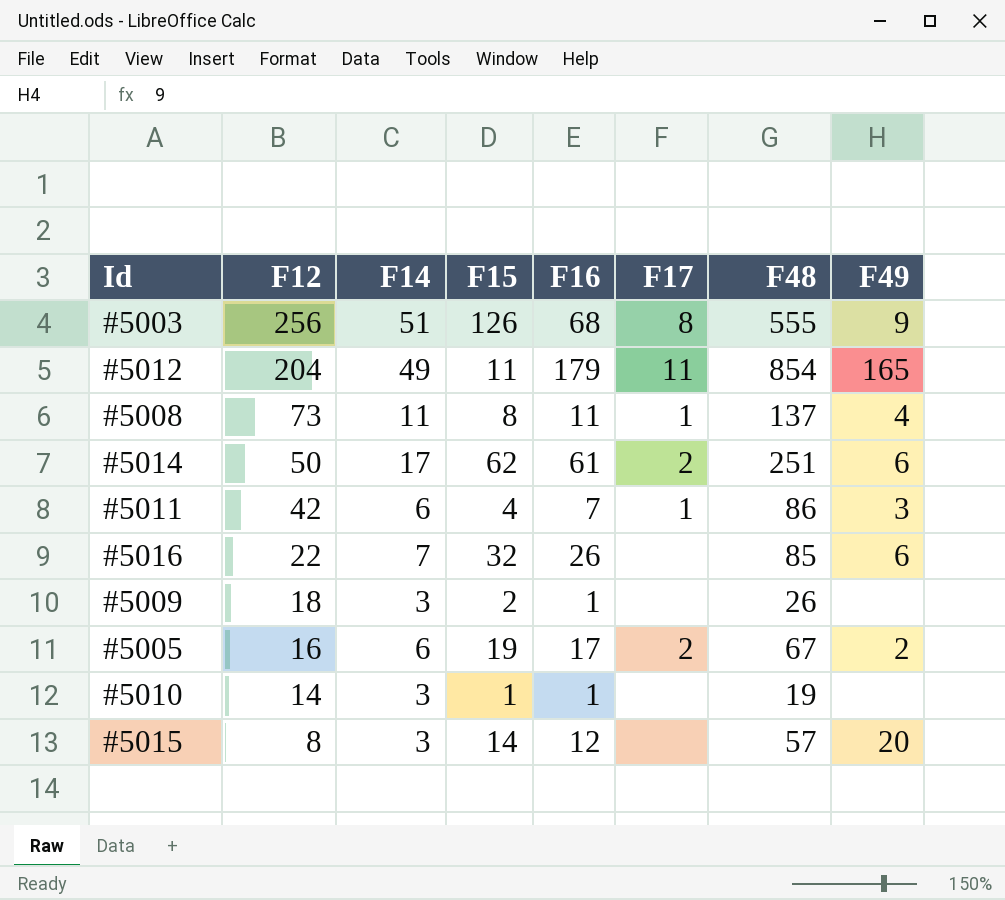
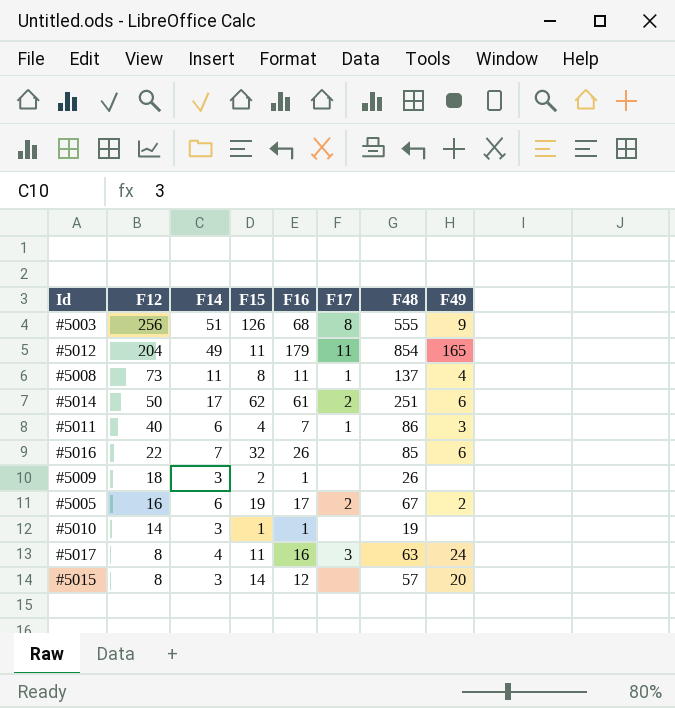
#5011 | F12: 42 -> 40
row #5017: none -> 8 | 4 | 11 | 16 | 3 | 63 | 24

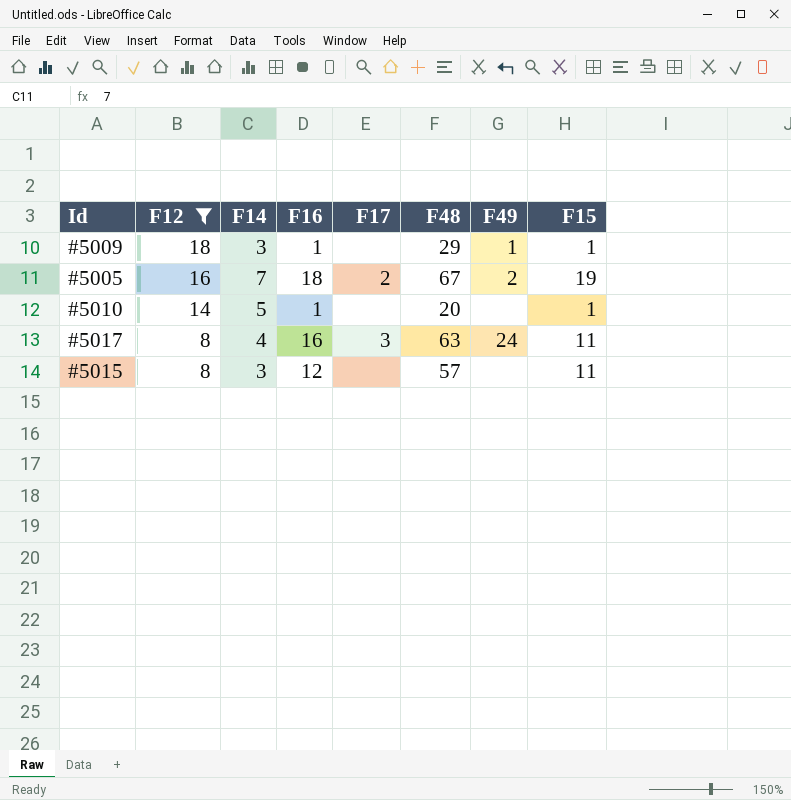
filter: none -> F12 <= 18
column F15 | position: 4 -> 8
#5009 | F48: 26 -> 29
#5009 | F49: none -> 1
#5009 | F15: 2 -> 1
#5005 | F14: 6 -> 7
#5005 | F16: 17 -> 18
#5010 | F14: 3 -> 5
#5010 | F48: 19 -> 20
#5015 | F49: 20 -> none
#5015 | F15: 14 -> 11

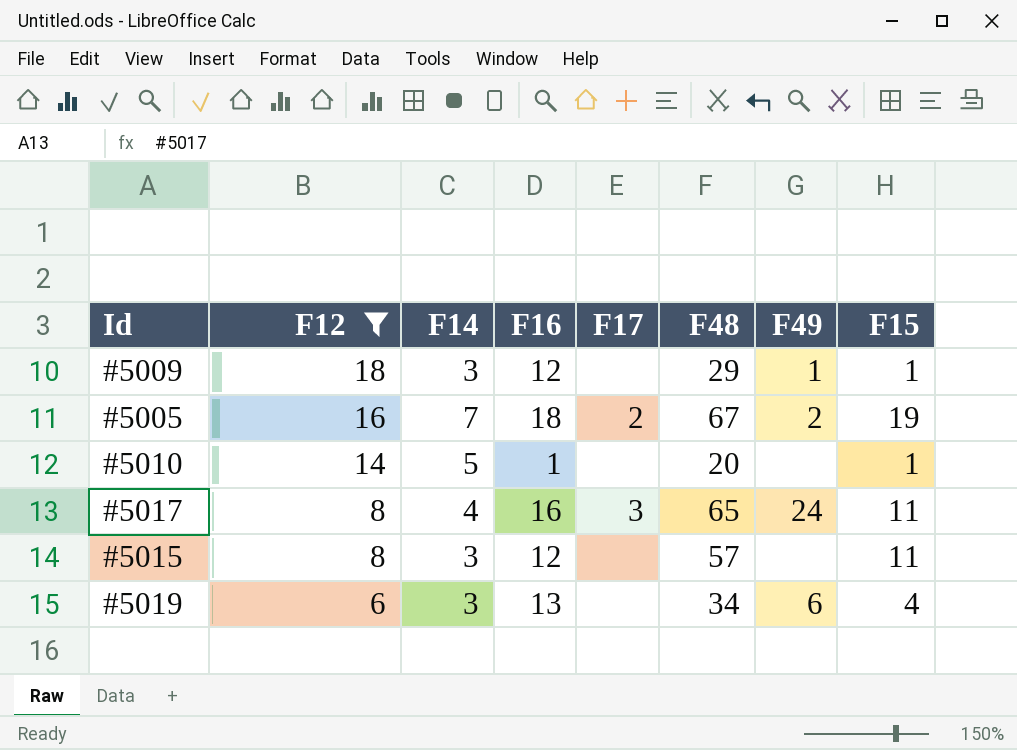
#5009 | F16: 1 -> 12
#5017 | F48: 63 -> 65
row #5019: none -> 6 | 3 | 13 | none | 34 | 6 | 4

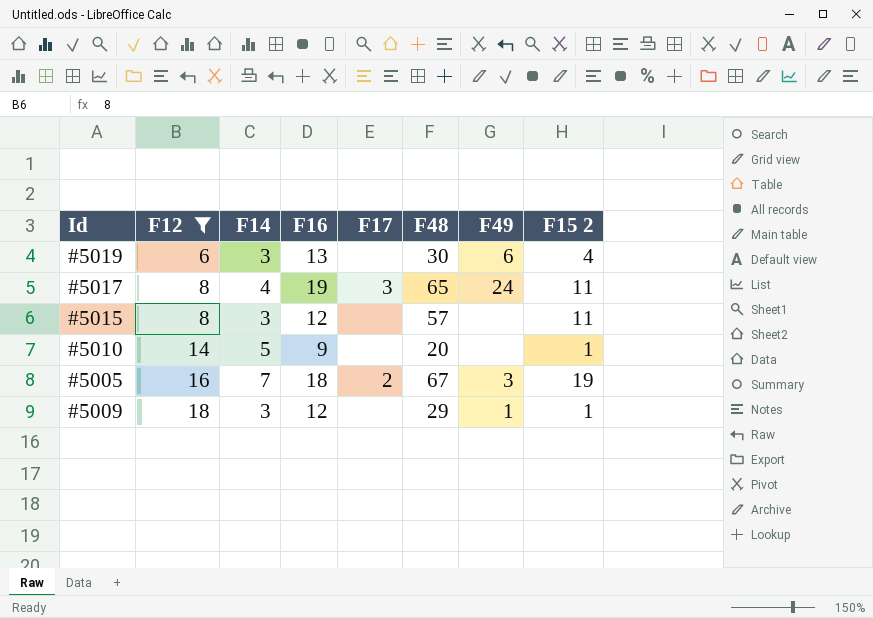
row order: F12 descending -> F12 ascending
column name: F15 -> F15 2
#5019 | F48: 34 -> 30
#5017 | F16: 16 -> 19
#5010 | F16: 1 -> 9
#5005 | F49: 2 -> 3

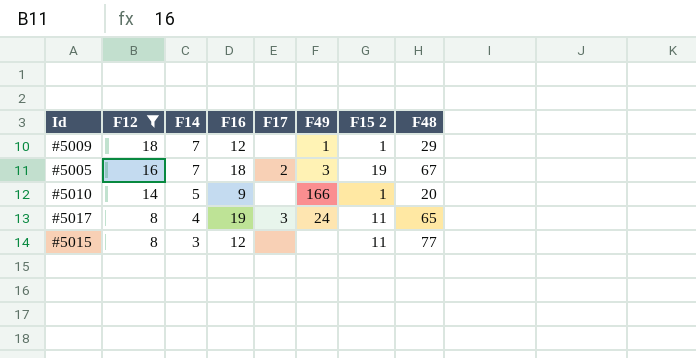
row order: F12 ascending -> F12 descending
column F48 | position: 6 -> 8
row #5019: 6 | 3 | 13 | none | 30 | 6 | 4 -> none
#5009 | F14: 3 -> 7
#5010 | F49: none -> 166
#5015 | F48: 57 -> 77

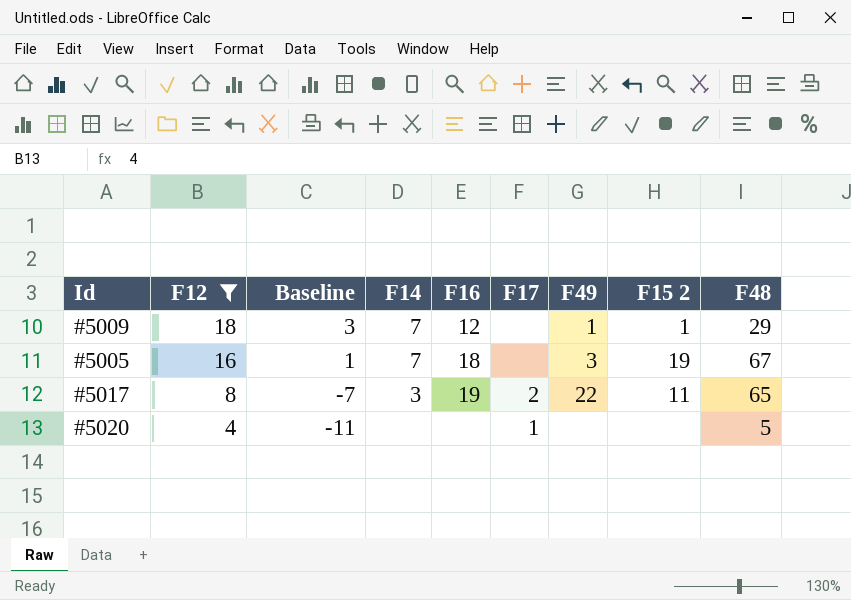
column Baseline | formula: none -> [F12] - 15
row #5010: 14 | 5 | 9 | none | 166 | 1 | 20 -> none
row #5015: 8 | 3 | 12 | none | none | 11 | 77 -> none
#5005 | F17: 2 -> none
#5017 | F14: 4 -> 3
#5017 | F17: 3 -> 2
#5017 | F49: 24 -> 22
row #5020: none -> 4 | -11 | none | none | 1 | none | none | 5

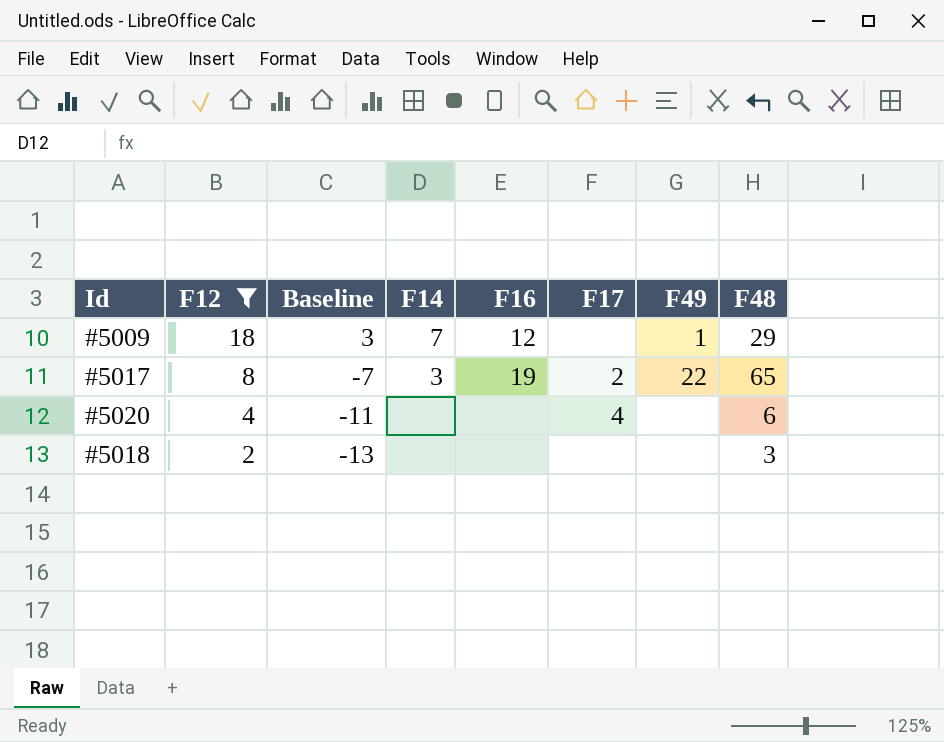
column F15 2 | position: 8 -> none
row #5005: 16 | 1 | 7 | 18 | none | 3 | 19 | 67 -> none
#5020 | F17: 1 -> 4
#5020 | F48: 5 -> 6
row #5018: none -> 2 | -13 | none | none | none | none | 3

